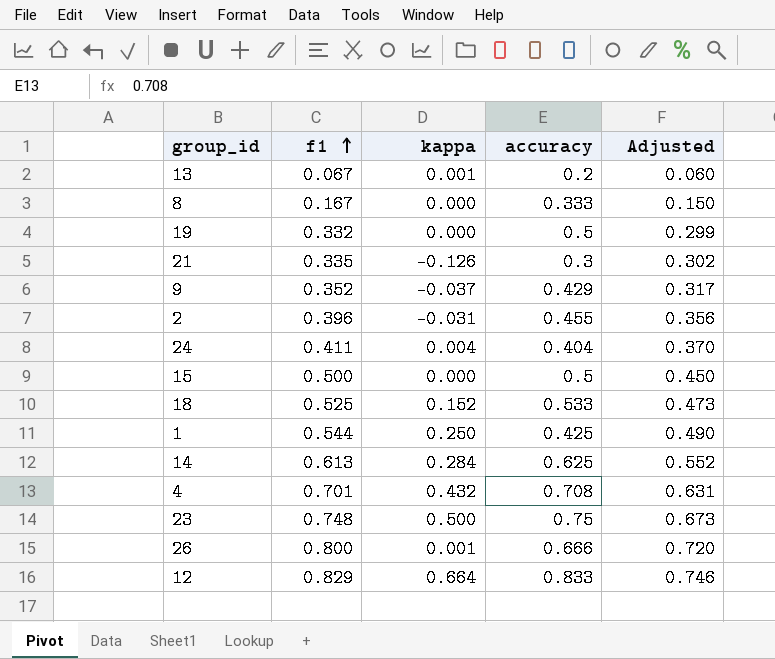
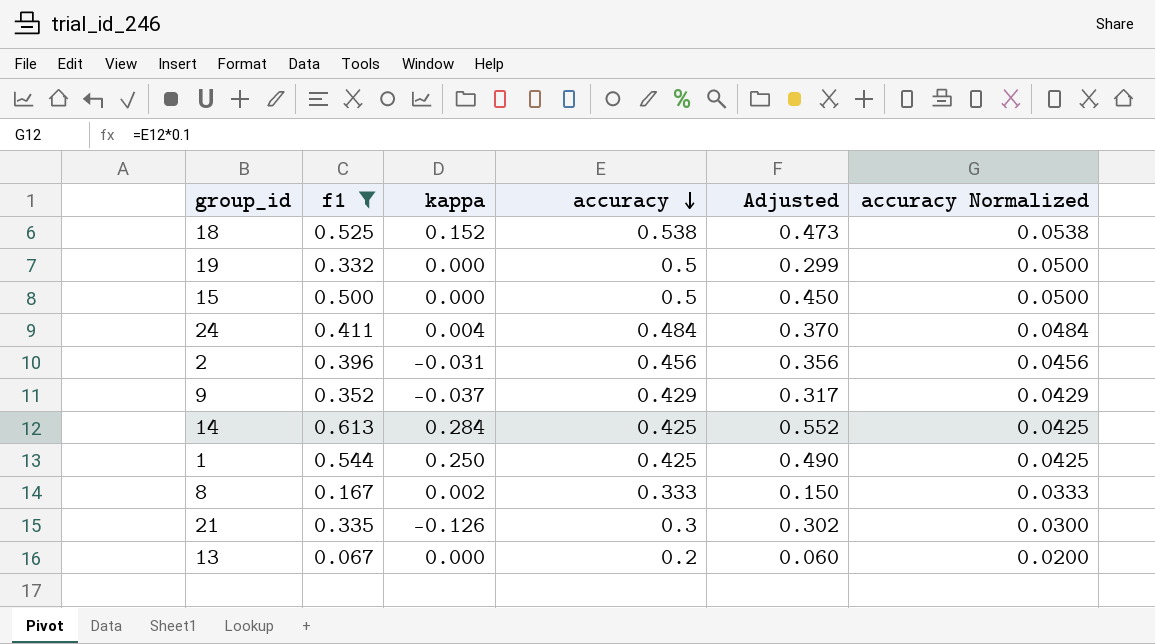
filter: none -> f1 <= 0.613
row order: f1 ascending -> accuracy descending
column accuracy Normalized | formula: none -> [accuracy] * 0.1
18 | accuracy: 0.533 -> 0.538
24 | accuracy: 0.404 -> 0.484
2 | accuracy: 0.455 -> 0.456
14 | accuracy: 0.625 -> 0.425
8 | kappa: 0.000 -> 0.002
13 | kappa: 0.001 -> 0.000

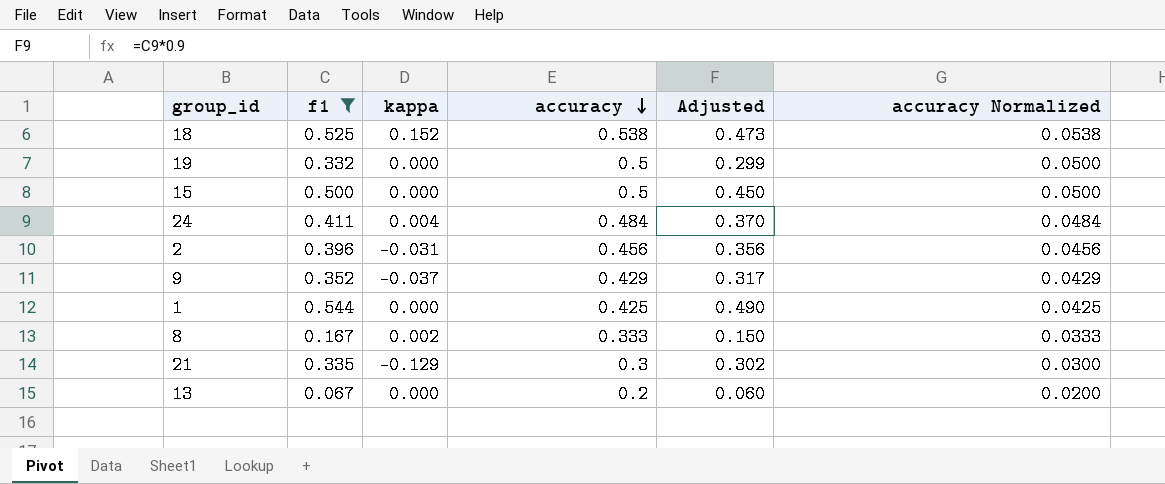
row 14: 0.613 | 0.284 | 0.425 | 0.552 | 0.0425 -> none
1 | kappa: 0.250 -> 0.000
21 | kappa: -0.126 -> -0.129

